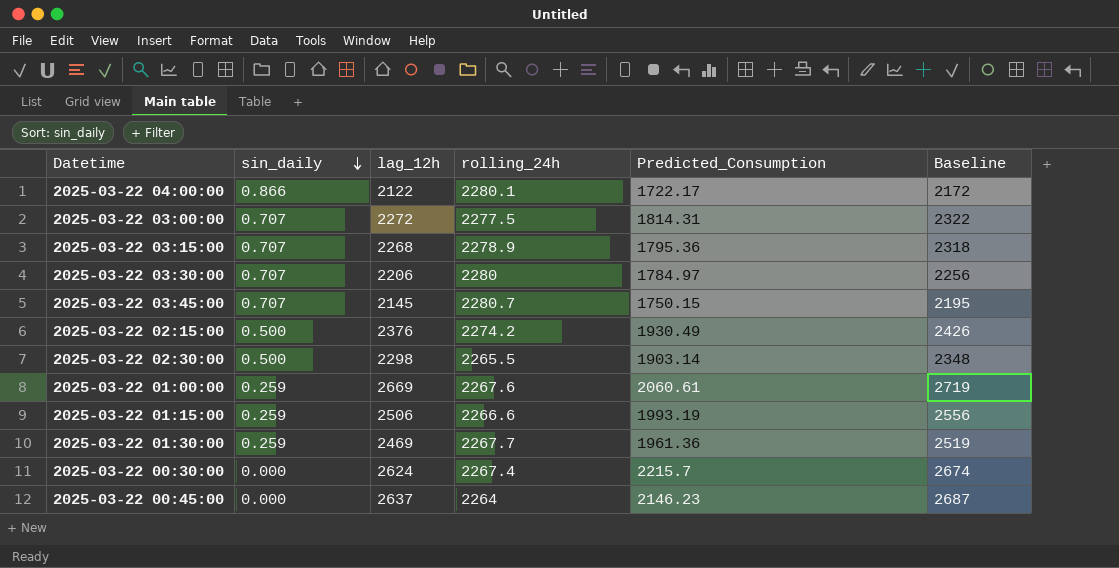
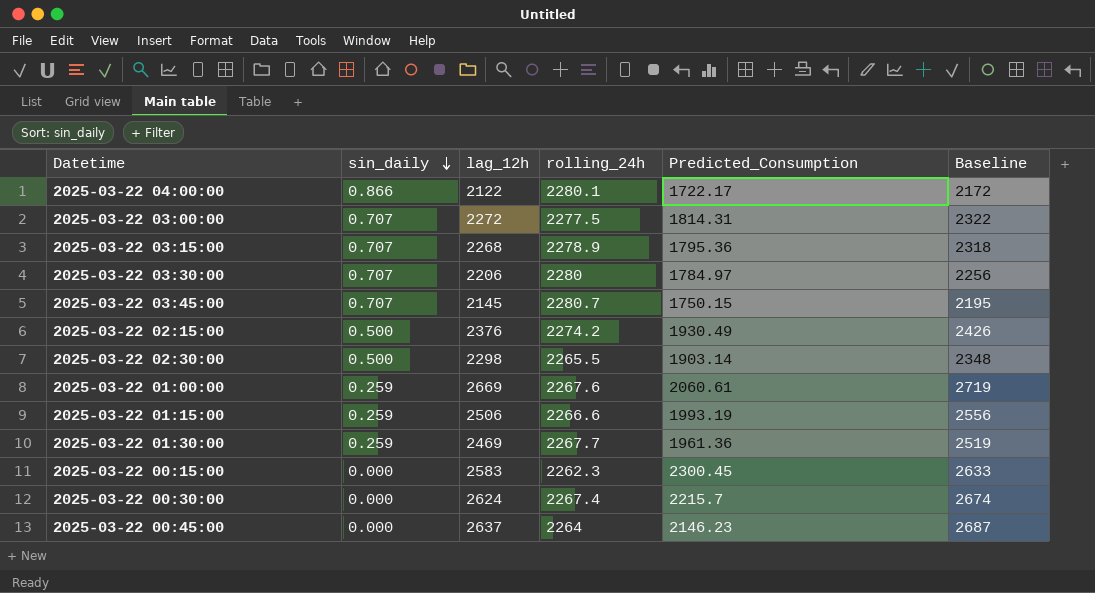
row 2025-03-22 00:15:00: none -> 0.000 | 2583 | 2262.3 | 2300.45 | 2633

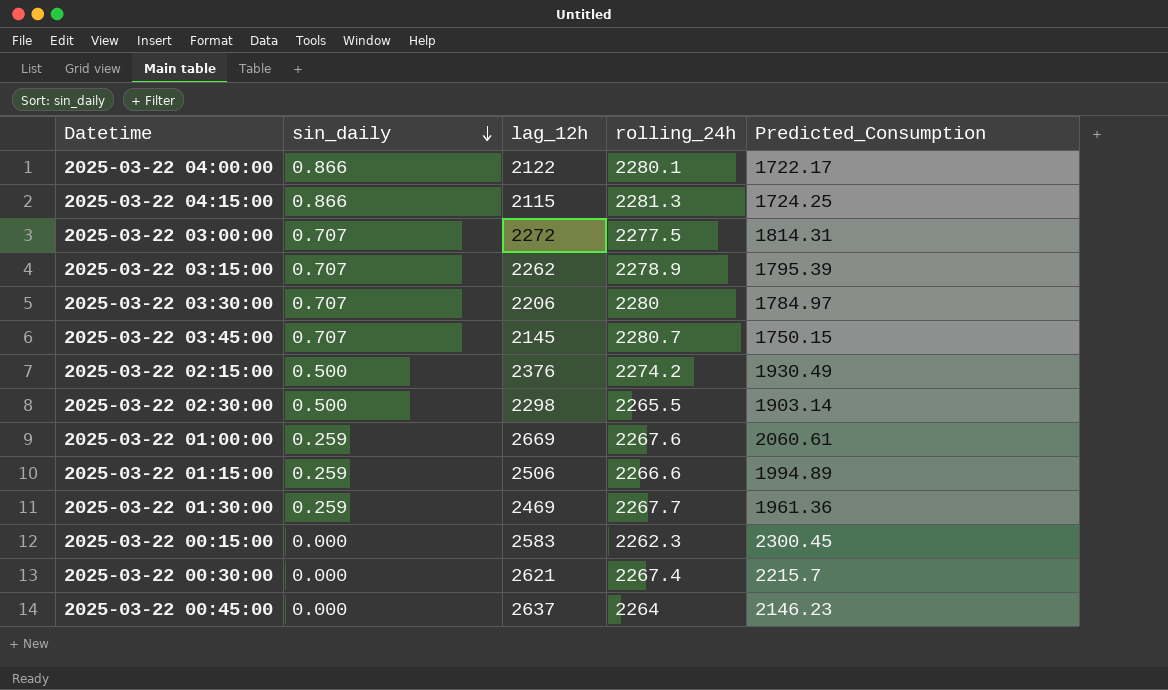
column Baseline | formula: [lag_12h] + 50 -> none
row 2025-03-22 04:15:00: none -> 0.866 | 2115 | 2281.3 | 1724.25
2025-03-22 03:15:00 | lag_12h: 2268 -> 2262
2025-03-22 03:15:00 | Predicted_Consumption: 1795.36 -> 1795.39
2025-03-22 01:15:00 | Predicted_Consumption: 1993.19 -> 1994.89
2025-03-22 00:30:00 | lag_12h: 2624 -> 2621

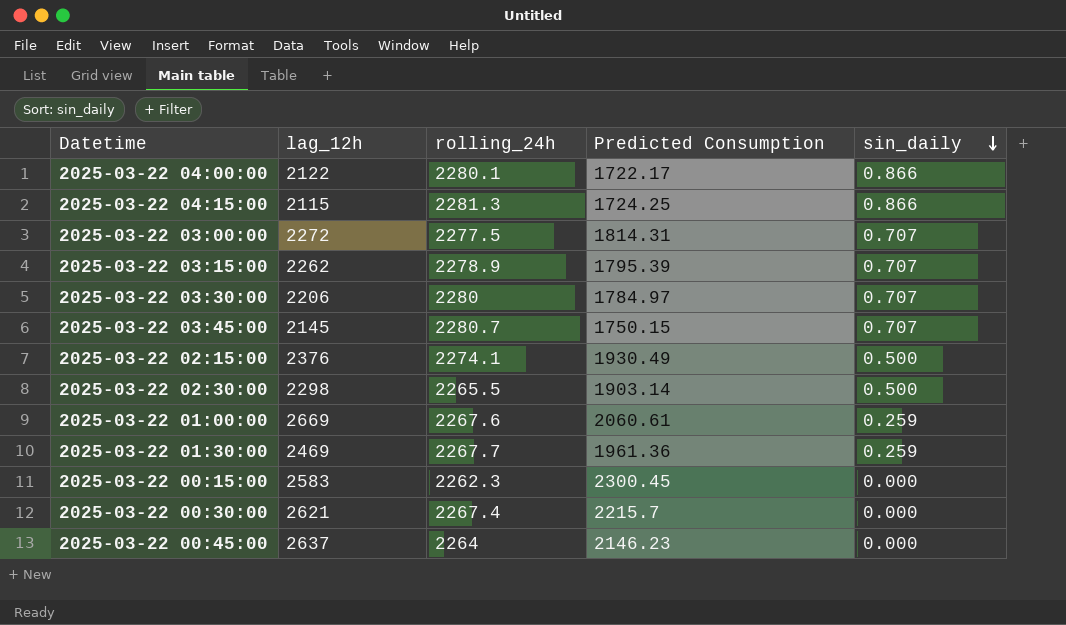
column name: Predicted_Consumption -> Predicted Consumption
column sin_daily | position: 2 -> 5
row 2025-03-22 01:15:00: 0.259 | 2506 | 2266.6 | 1994.89 -> none
2025-03-22 02:15:00 | rolling_24h: 2274.2 -> 2274.1

